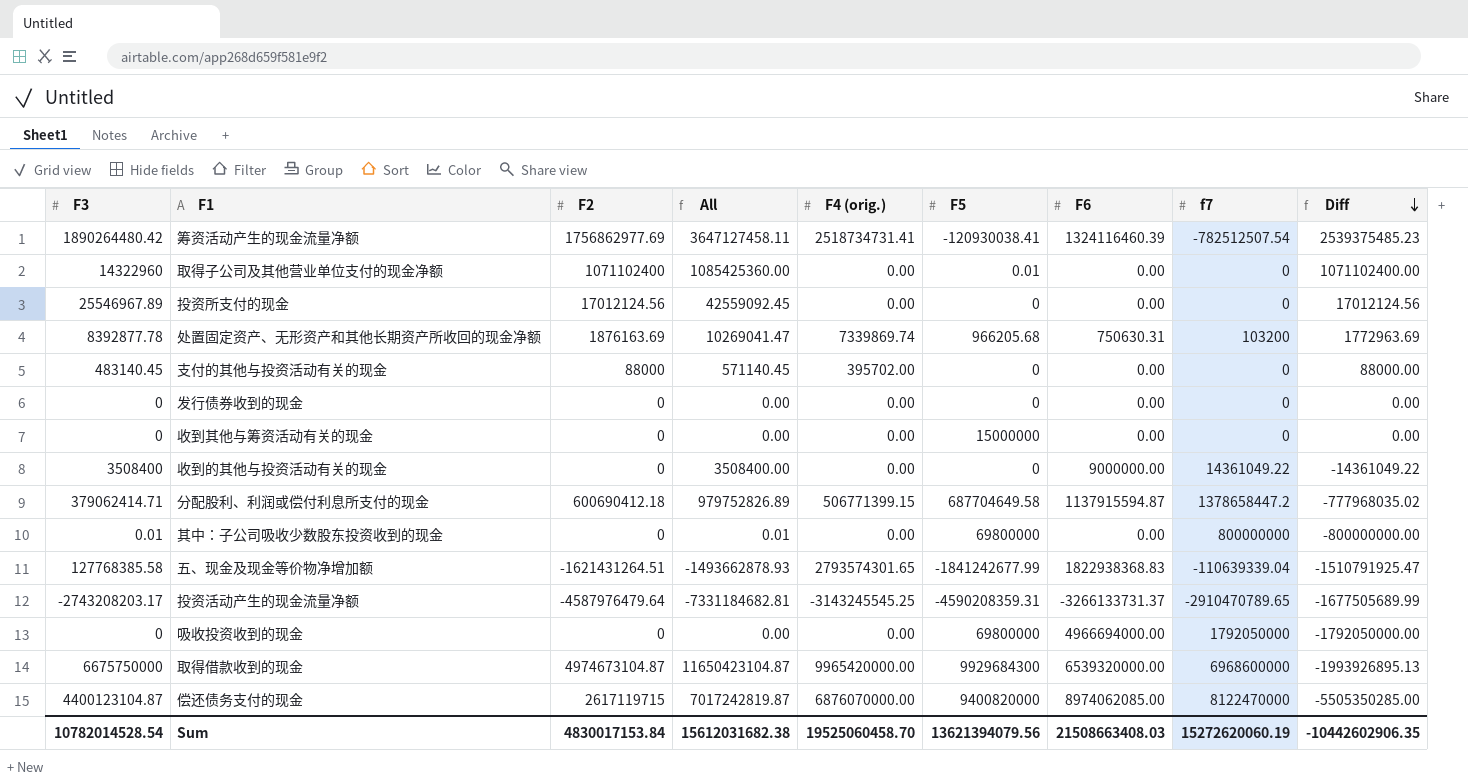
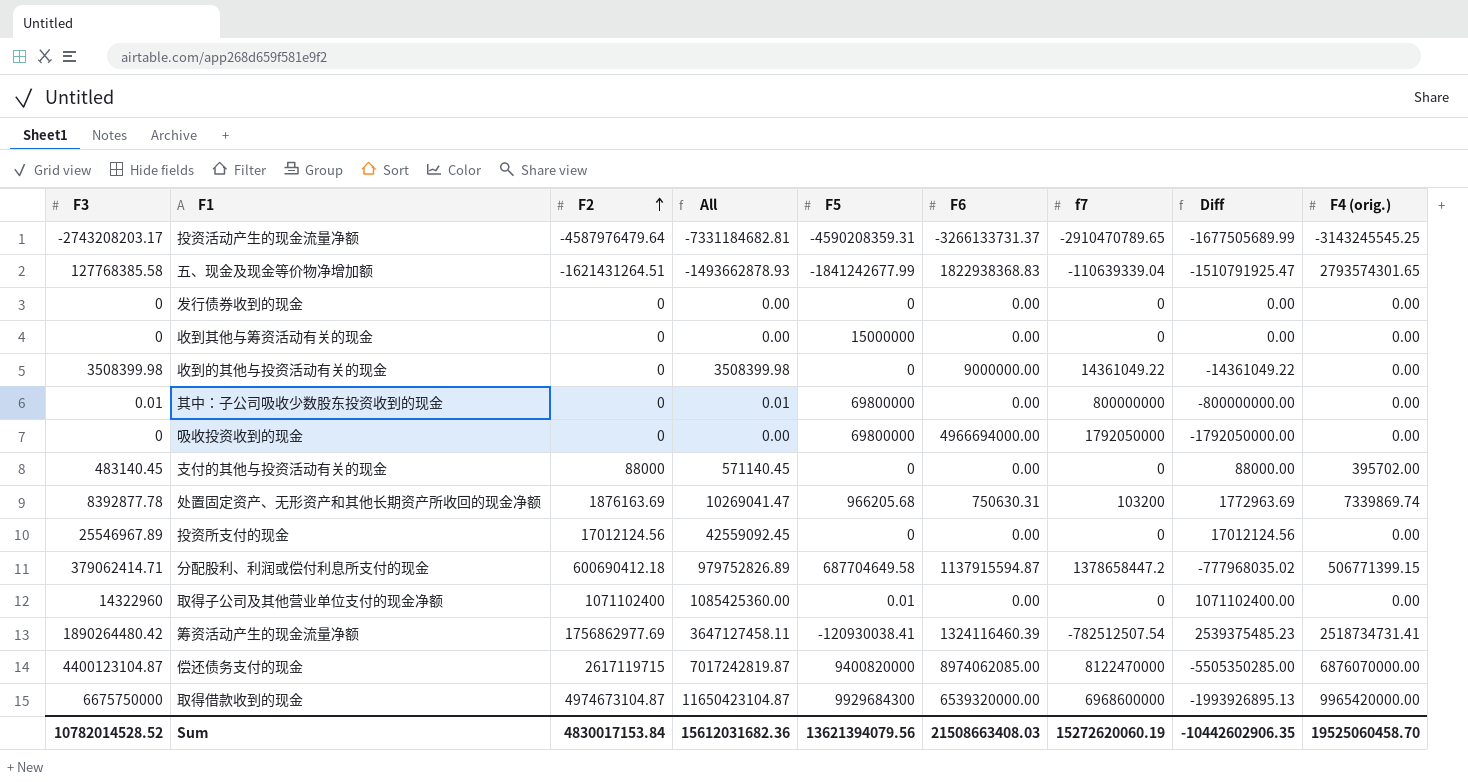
row order: Diff descending -> F2 ascending
column F4 (orig.) | position: 5 -> 9
收到的其他与投资活动有关的现金 | F3: 3508400 -> 3508399.98
收到的其他与投资活动有关的现金 | All: 3508400.00 -> 3508399.98
Sum | F3: 10782014528.54 -> 10782014528.52
Sum | All: 15612031682.38 -> 15612031682.36

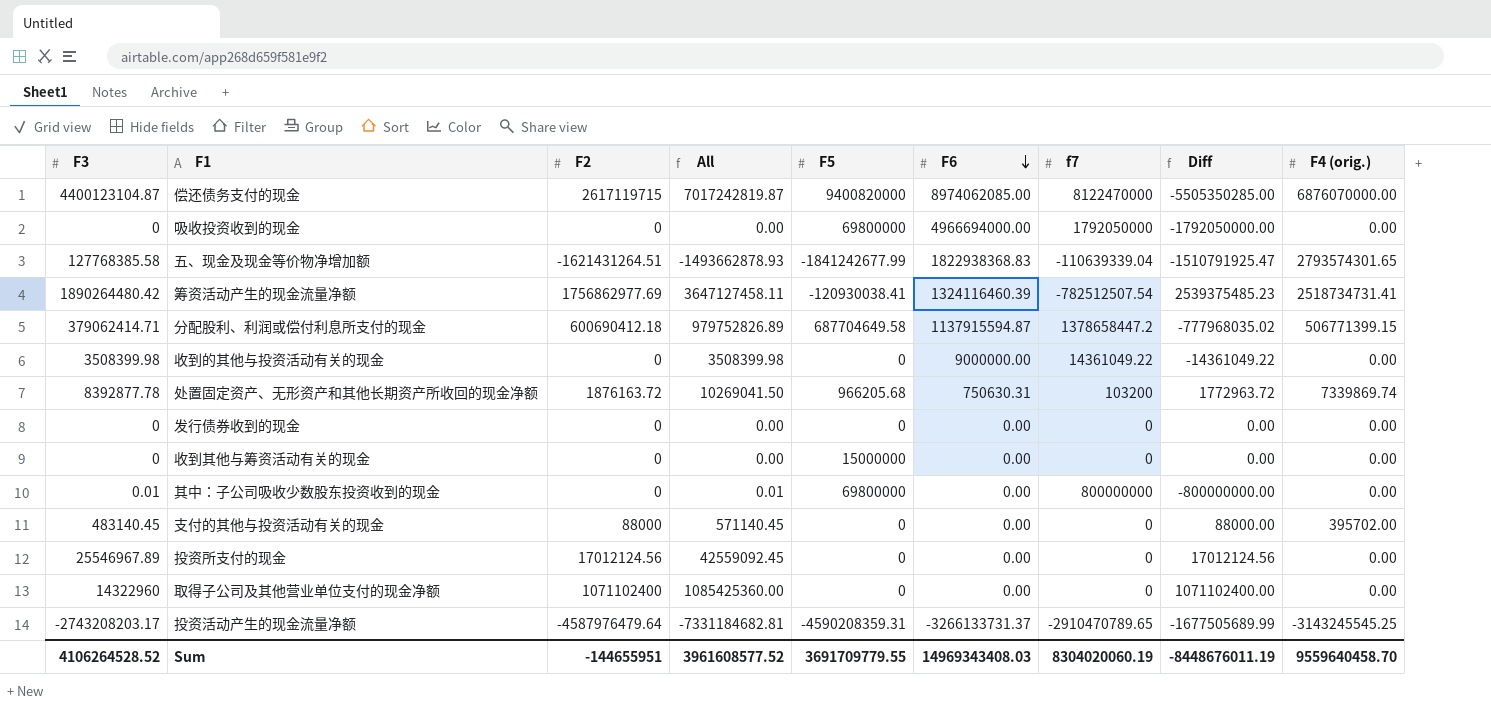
row order: F2 ascending -> F6 descending
row 取得借款收到的现金: 6675750000 | 4974673104.87 | 11650423104.87 | 9929684300 | 6539320000.00 | 6968600000 | -1993926895.13 | 9965420000.00 -> none
处置固定资产、无形资产和其他长期资产所收回的现金净额 | F2: 1876163.69 -> 1876163.72
处置固定资产、无形资产和其他长期资产所收回的现金净额 | All: 10269041.47 -> 10269041.50
处置固定资产、无形资产和其他长期资产所收回的现金净额 | Diff: 1772963.69 -> 1772963.72
取得子公司及其他营业单位支付的现金净额 | F5: 0.01 -> 0
Sum | F3: 10782014528.52 -> 4106264528.52
Sum | F2: 4830017153.84 -> -144655951
Sum | All: 15612031682.36 -> 3961608577.52
Sum | F5: 13621394079.56 -> 3691709779.55
Sum | F6: 21508663408.03 -> 14969343408.03
Sum | f7: 15272620060.19 -> 8304020060.19
Sum | Diff: -10442602906.35 -> -8448676011.19
Sum | F4 (orig.): 19525060458.70 -> 9559640458.70

